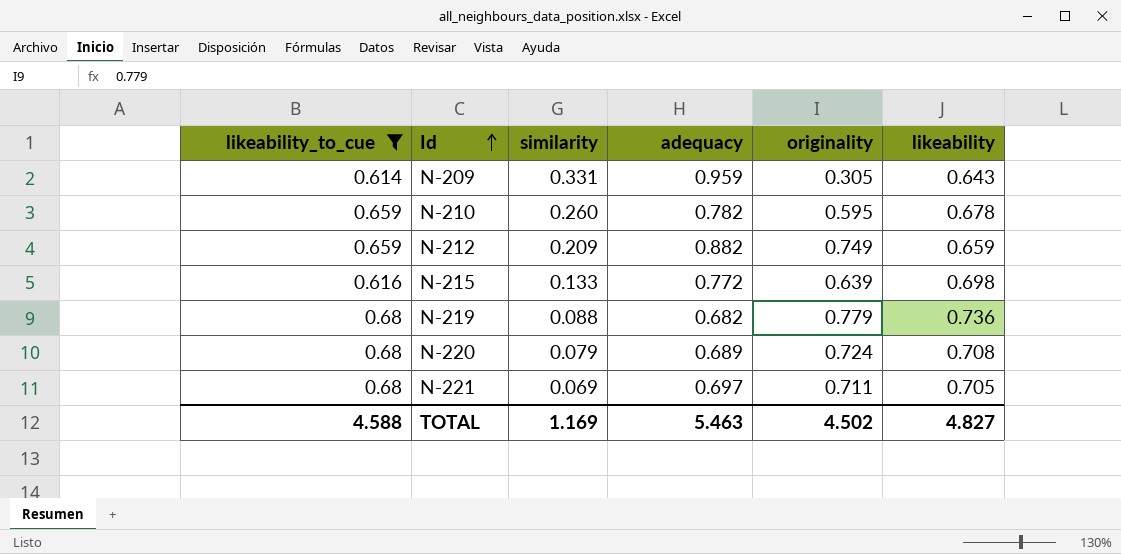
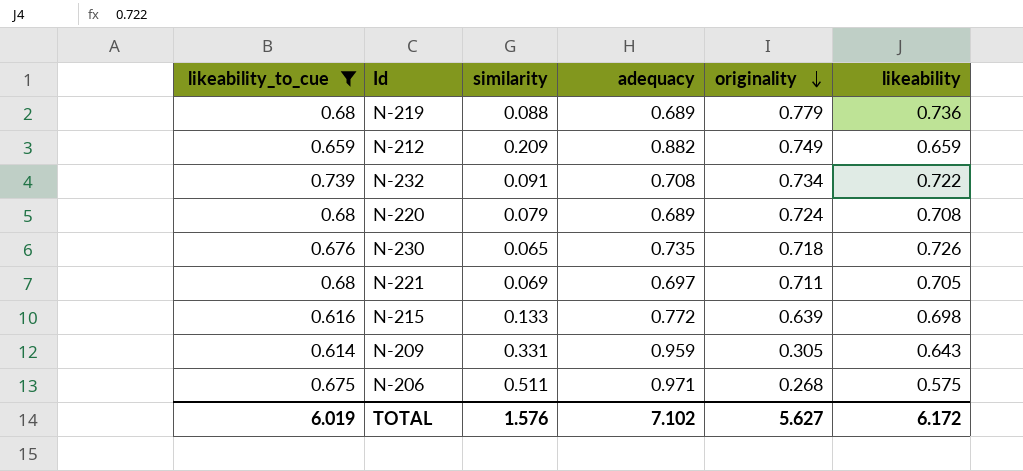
row order: Id ascending -> originality descending
row N-210: 0.659 | 0.260 | 0.782 | 0.595 | 0.678 -> none
N-219 | adequacy: 0.682 -> 0.689
row N-232: none -> 0.739 | 0.091 | 0.708 | 0.734 | 0.722
row N-230: none -> 0.676 | 0.065 | 0.735 | 0.718 | 0.726
row N-206: none -> 0.675 | 0.511 | 0.971 | 0.268 | 0.575
TOTAL | likeability_to_cue: 4.588 -> 6.019
TOTAL | similarity: 1.169 -> 1.576
TOTAL | adequacy: 5.463 -> 7.102
TOTAL | originality: 4.502 -> 5.627
TOTAL | likeability: 4.827 -> 6.172

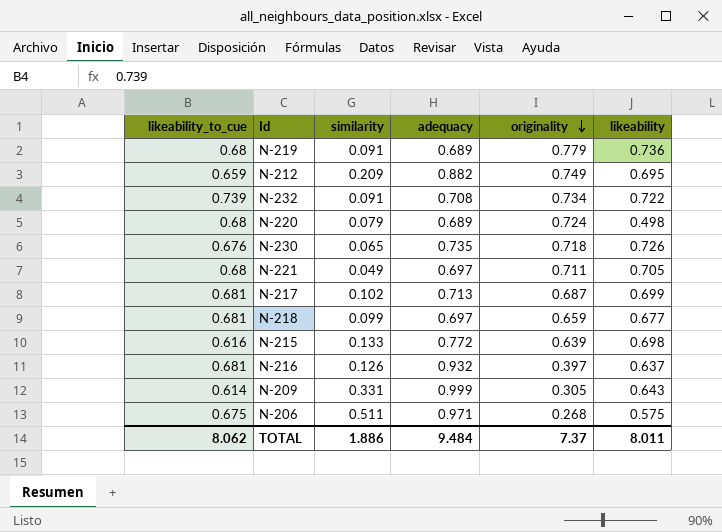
filter: likeability_to_cue != 0.681 -> none
N-219 | similarity: 0.088 -> 0.091
N-212 | likeability: 0.659 -> 0.695
N-220 | likeability: 0.708 -> 0.498
N-221 | similarity: 0.069 -> 0.049
N-209 | adequacy: 0.959 -> 0.999
TOTAL | likeability_to_cue: 6.019 -> 8.062
TOTAL | similarity: 1.576 -> 1.886
TOTAL | adequacy: 7.102 -> 9.484
TOTAL | originality: 5.627 -> 7.37
TOTAL | likeability: 6.172 -> 8.011

